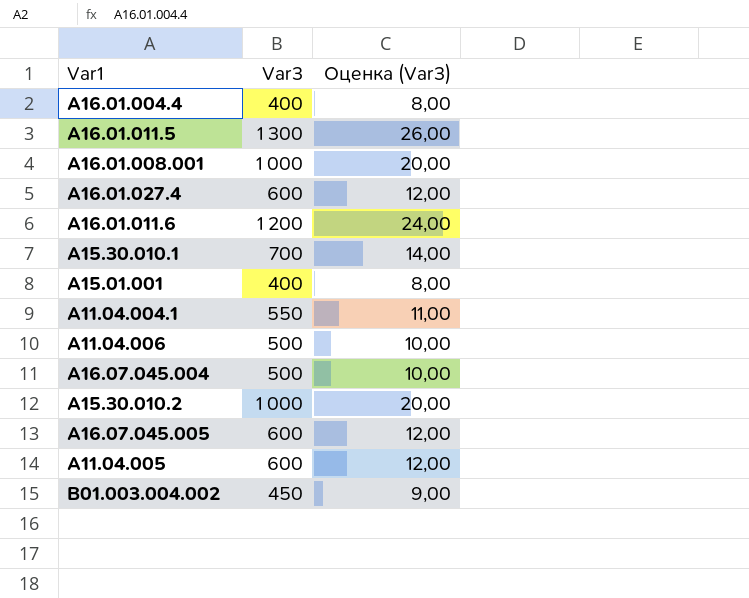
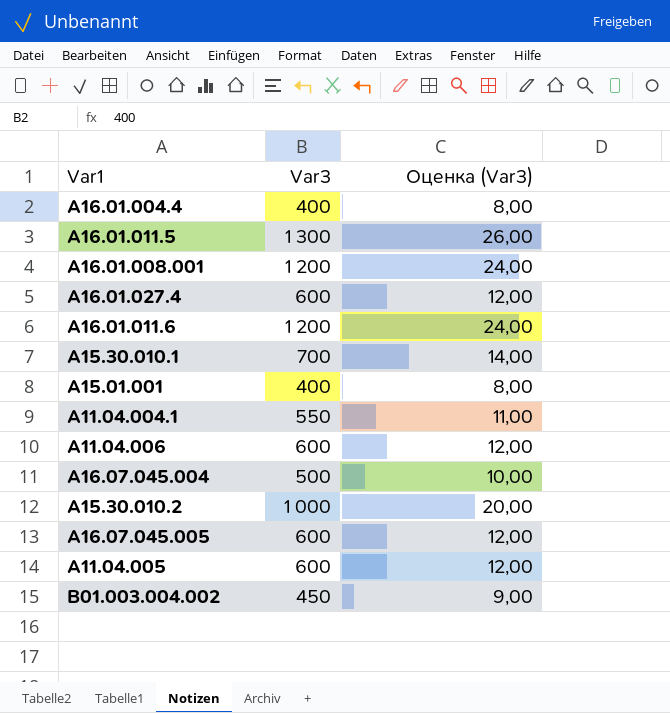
А16.01.008.001 | Var3: 1 000 -> 1 200
А16.01.008.001 | Оценка (Var3): 20,00 -> 24,00
A11.04.006 | Var3: 500 -> 600
A11.04.006 | Оценка (Var3): 10,00 -> 12,00

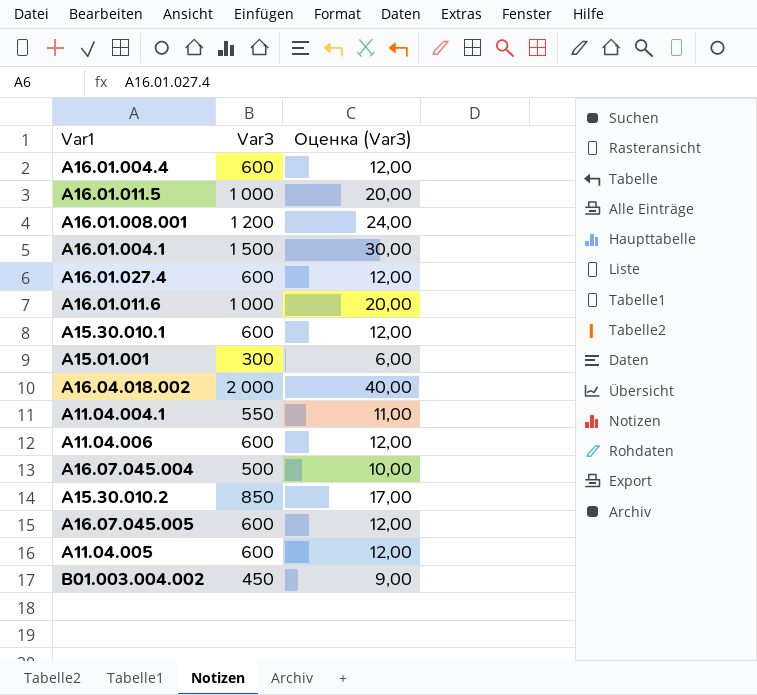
А16.01.004.4 | Var3: 400 -> 600
А16.01.004.4 | Оценка (Var3): 8,00 -> 12,00
A16.01.011.5 | Var3: 1 300 -> 1 000
A16.01.011.5 | Оценка (Var3): 26,00 -> 20,00
row A16.01.004.1: none -> 1 500 | 30,00
A16.01.011.6 | Var3: 1 200 -> 1 000
A16.01.011.6 | Оценка (Var3): 24,00 -> 20,00
А15.30.010.1 | Var3: 700 -> 600
А15.30.010.1 | Оценка (Var3): 14,00 -> 12,00
А15.01.001 | Var3: 400 -> 300
А15.01.001 | Оценка (Var3): 8,00 -> 6,00
row А16.04.018.002: none -> 2 000 | 40,00
А15.30.010.2 | Var3: 1 000 -> 850
А15.30.010.2 | Оценка (Var3): 20,00 -> 17,00

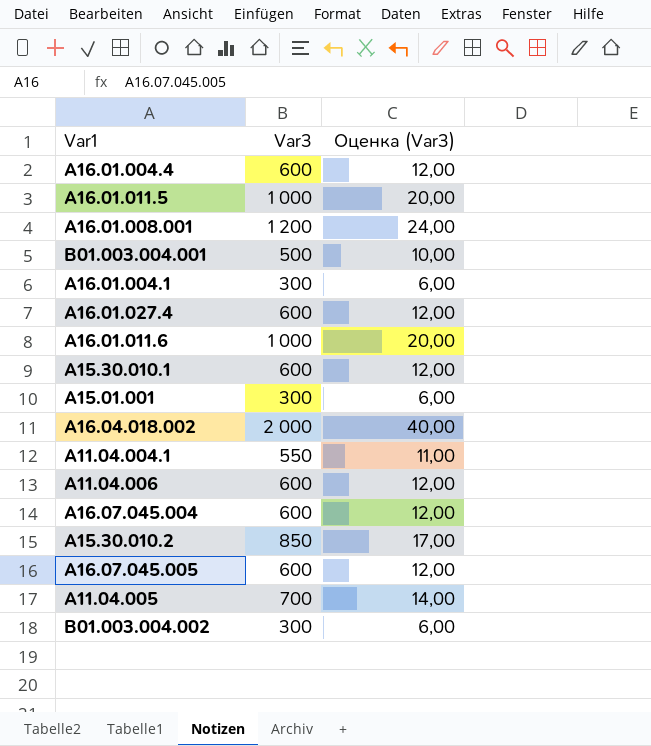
row B01.003.004.001: none -> 500 | 10,00
A16.01.004.1 | Var3: 1 500 -> 300
A16.01.004.1 | Оценка (Var3): 30,00 -> 6,00
А16.07.045.004 | Var3: 500 -> 600
А16.07.045.004 | Оценка (Var3): 10,00 -> 12,00
A11.04.005 | Var3: 600 -> 700
A11.04.005 | Оценка (Var3): 12,00 -> 14,00
B01.003.004.002 | Var3: 450 -> 300
B01.003.004.002 | Оценка (Var3): 9,00 -> 6,00

